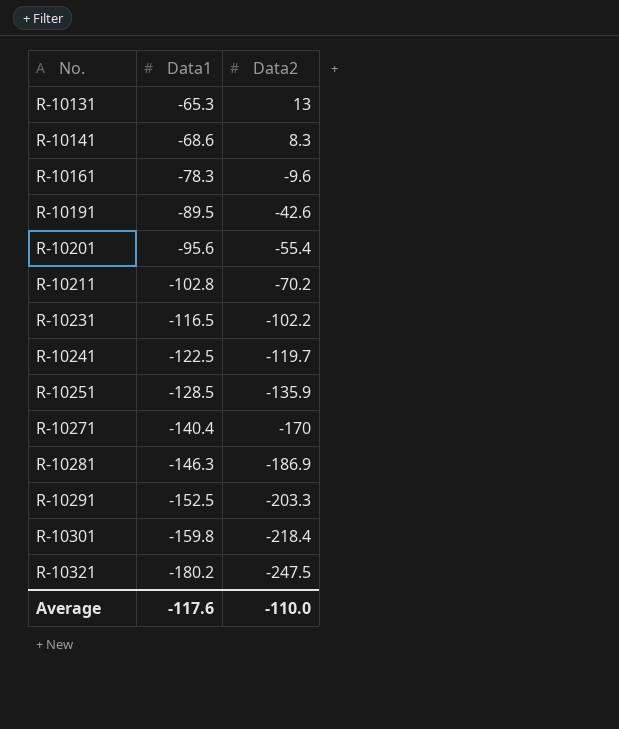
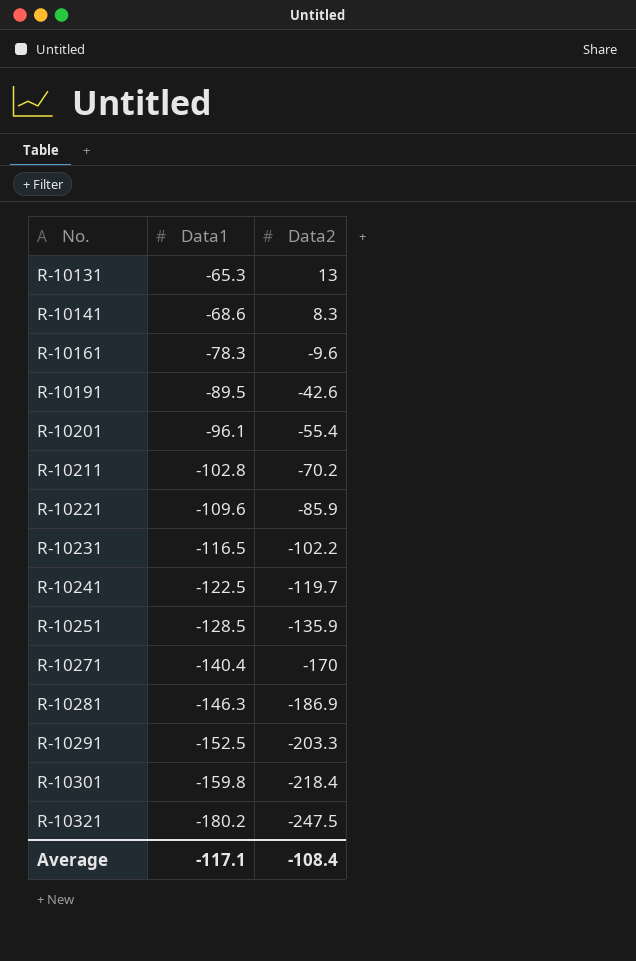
R-10201 | Data1: -95.6 -> -96.1
row R-10221: none -> -109.6 | -85.9
Average | Data1: -117.6 -> -117.1
Average | Data2: -110.0 -> -108.4

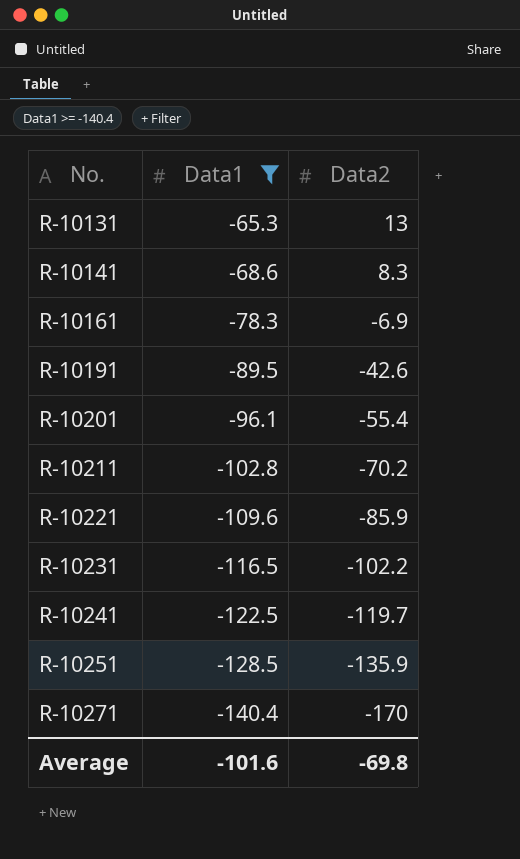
filter: none -> Data1 >= -140.4
R-10161 | Data2: -9.6 -> -6.9
Average | Data1: -117.1 -> -101.6
Average | Data2: -108.4 -> -69.8

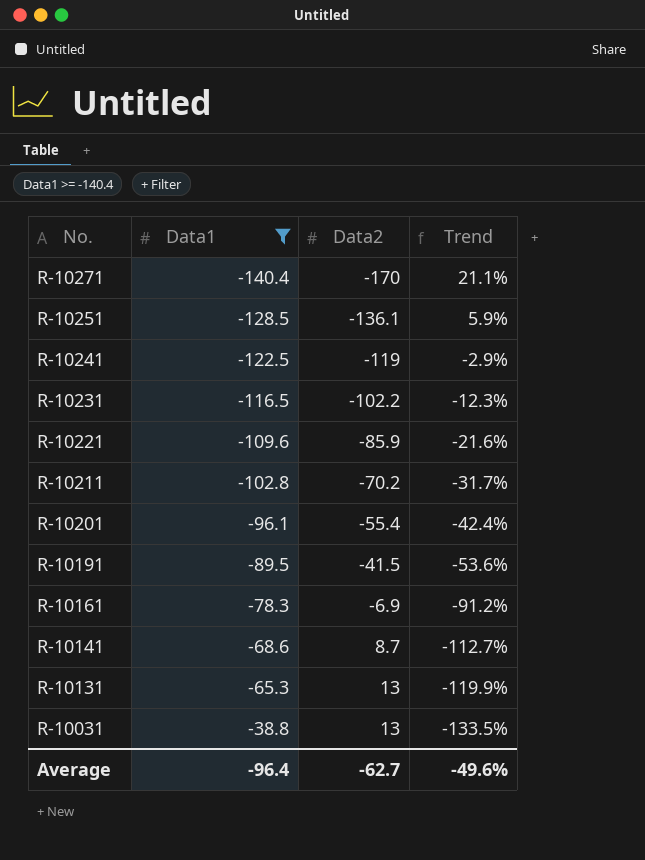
row order: No. ascending -> No. descending
column Trend | formula: none -> ([Data2] - [Data1]) / [Data1]
R-10251 | Data2: -135.9 -> -136.1
R-10241 | Data2: -119.7 -> -119
R-10191 | Data2: -42.6 -> -41.5
R-10141 | Data2: 8.3 -> 8.7
row R-10031: none -> -38.8 | 13 | -133.5%
Average | Data1: -101.6 -> -96.4
Average | Data2: -69.8 -> -62.7

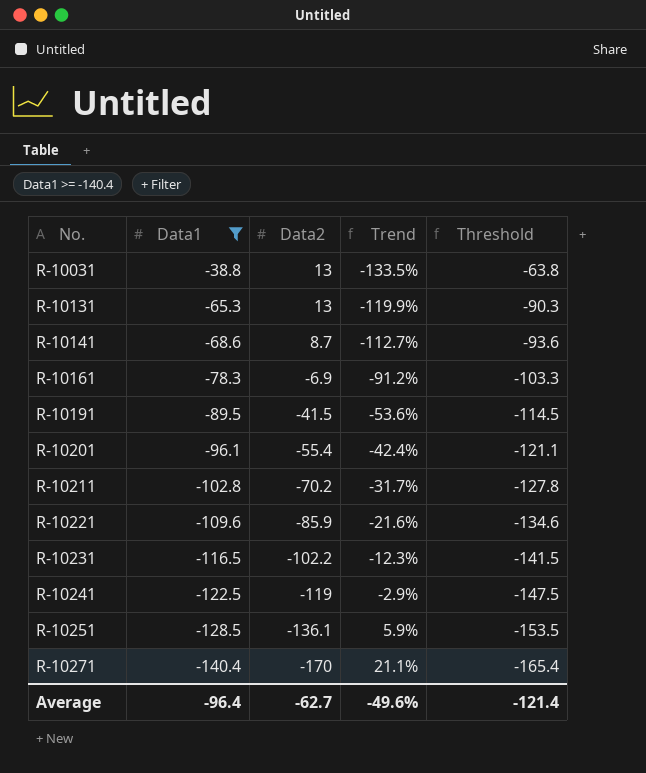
row order: No. descending -> No. ascending
column Threshold | formula: none -> [Data1] - 25

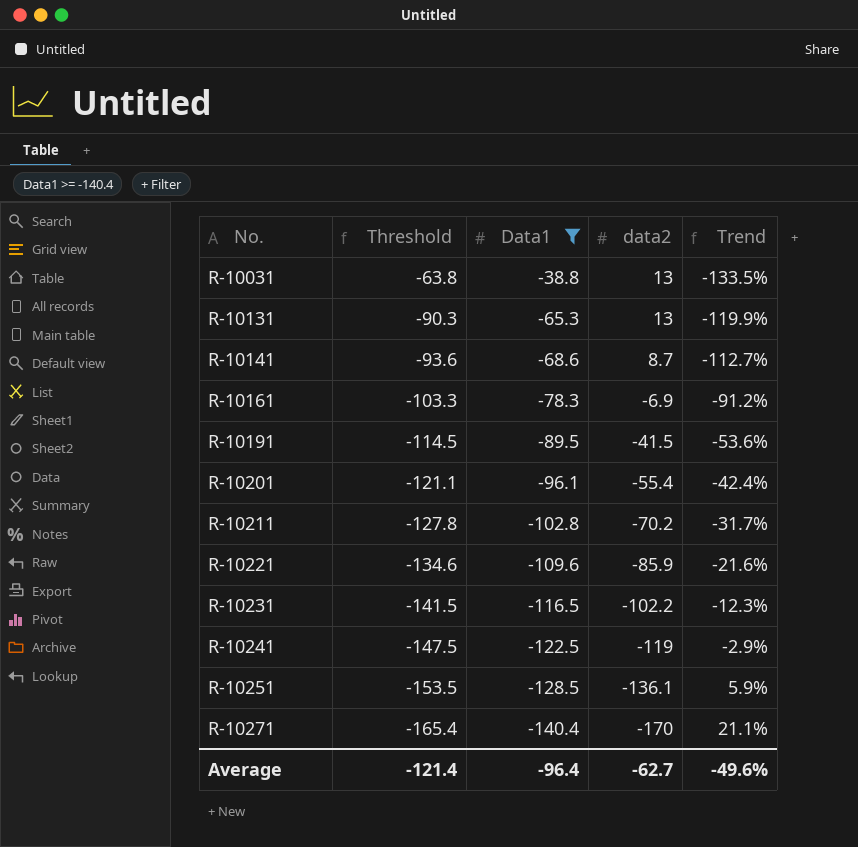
column Threshold | position: 5 -> 2
column name: Data2 -> data2

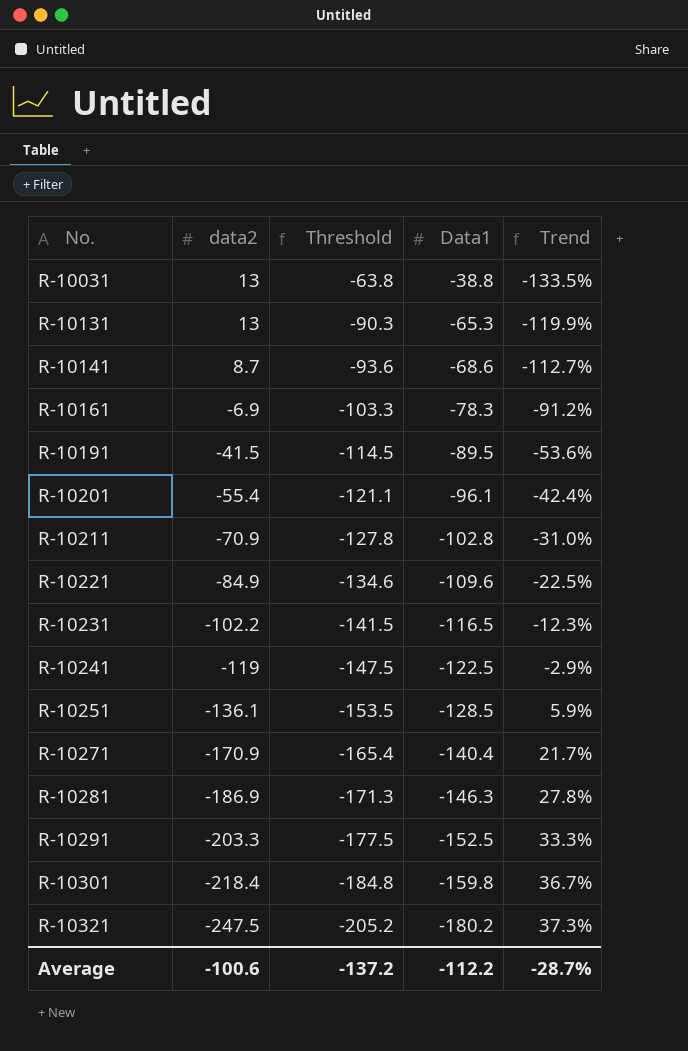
filter: Data1 >= -140.4 -> none
column data2 | position: 4 -> 2
R-10211 | data2: -70.2 -> -70.9
R-10211 | Trend: -31.7% -> -31.0%
R-10221 | data2: -85.9 -> -84.9
R-10221 | Trend: -21.6% -> -22.5%
R-10271 | data2: -170 -> -170.9
R-10271 | Trend: 21.1% -> 21.7%
Average | data2: -62.7 -> -100.6
Average | Threshold: -121.4 -> -137.2
Average | Data1: -96.4 -> -112.2
Average | Trend: -49.6% -> -28.7%

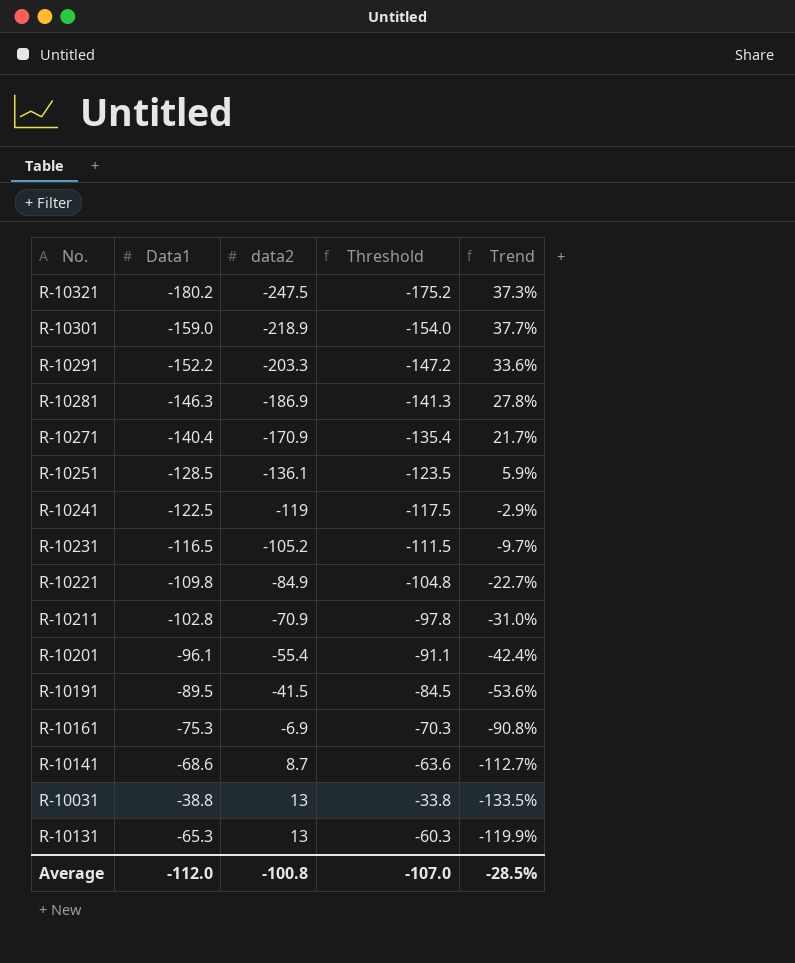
row order: No. ascending -> data2 ascending
column Data1 | position: 4 -> 2
column Threshold | formula: [Data1] - 25 -> [Data1] + 5
R-10301 | Data1: -159.8 -> -159.0
R-10301 | data2: -218.4 -> -218.9
R-10301 | Trend: 36.7% -> 37.7%
R-10291 | Data1: -152.5 -> -152.2
R-10291 | Trend: 33.3% -> 33.6%
R-10231 | data2: -102.2 -> -105.2
R-10231 | Trend: -12.3% -> -9.7%
R-10221 | Data1: -109.6 -> -109.8
R-10221 | Trend: -22.5% -> -22.7%
R-10161 | Data1: -78.3 -> -75.3
R-10161 | Trend: -91.2% -> -90.8%
Average | Data1: -112.2 -> -112.0
Average | data2: -100.6 -> -100.8
Average | Threshold: -137.2 -> -107.0
Average | Trend: -28.7% -> -28.5%

